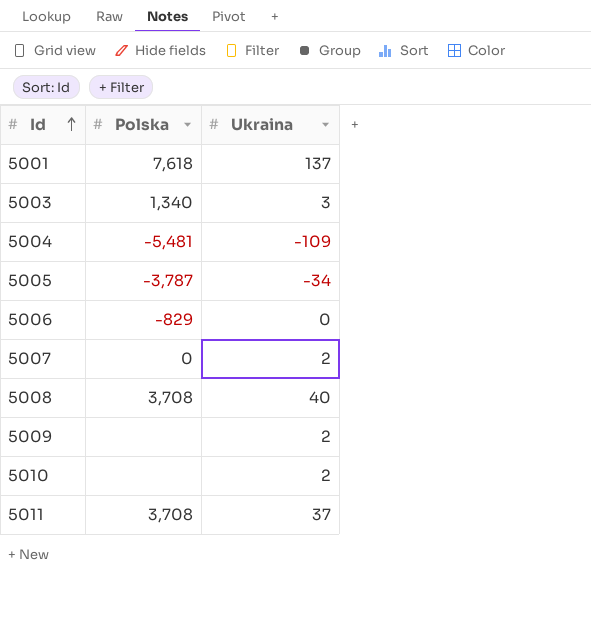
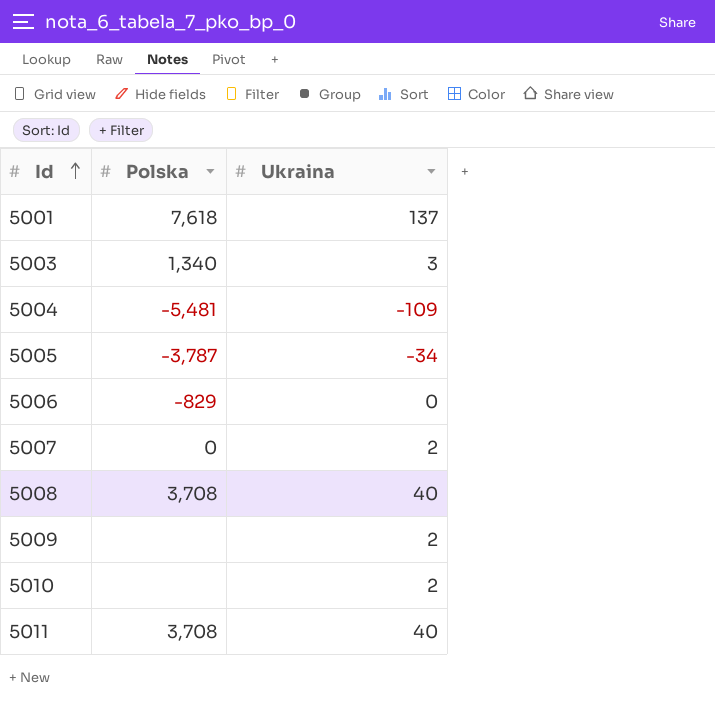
5011 | Ukraina: 37 -> 40

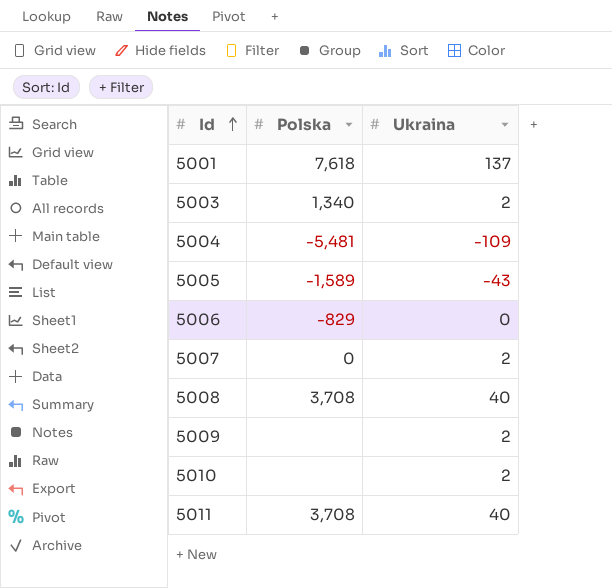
5003 | Ukraina: 3 -> 2
5005 | Polska: -3,787 -> -1,589
5005 | Ukraina: -34 -> -43

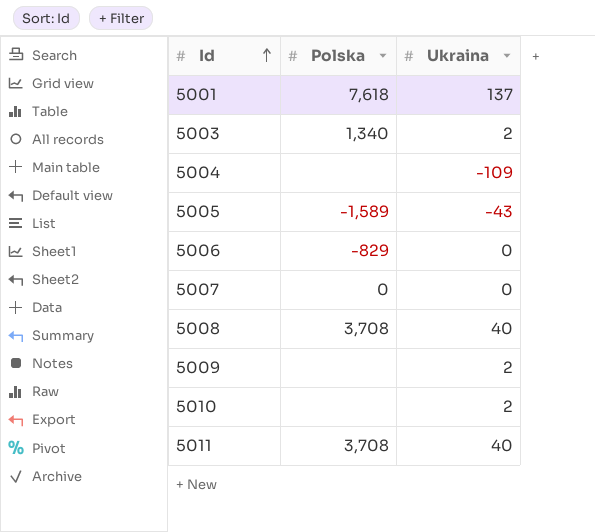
5004 | Polska: -5,481 -> none
5007 | Ukraina: 2 -> 0

